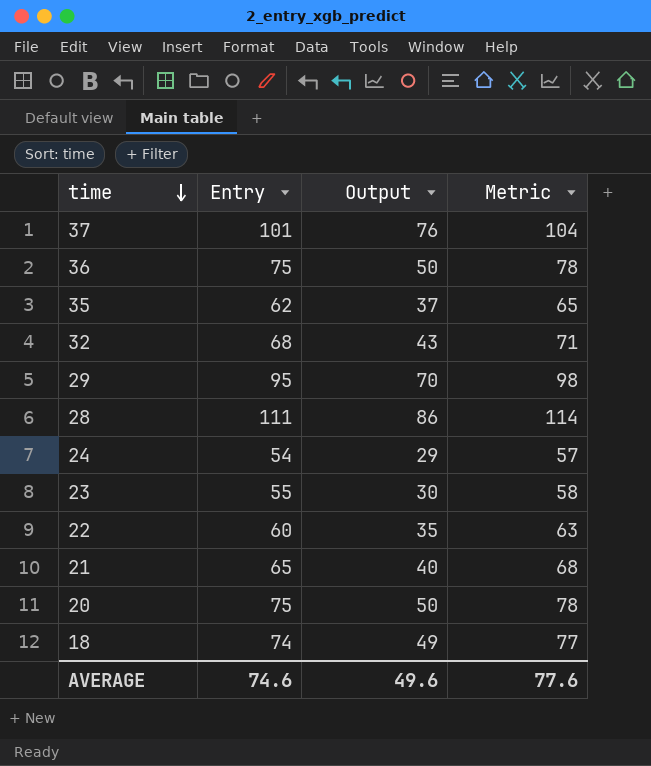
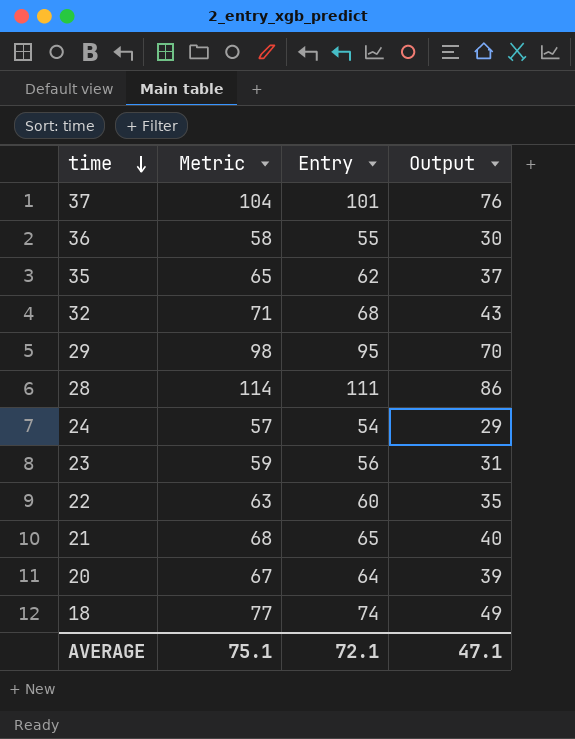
column Metric | position: 4 -> 2
36 | Metric: 78 -> 58
36 | Entry: 75 -> 55
36 | Output: 50 -> 30
23 | Metric: 58 -> 59
23 | Entry: 55 -> 56
23 | Output: 30 -> 31
20 | Metric: 78 -> 67
20 | Entry: 75 -> 64
20 | Output: 50 -> 39
AVERAGE | Metric: 77.6 -> 75.1
AVERAGE | Entry: 74.6 -> 72.1
AVERAGE | Output: 49.6 -> 47.1

